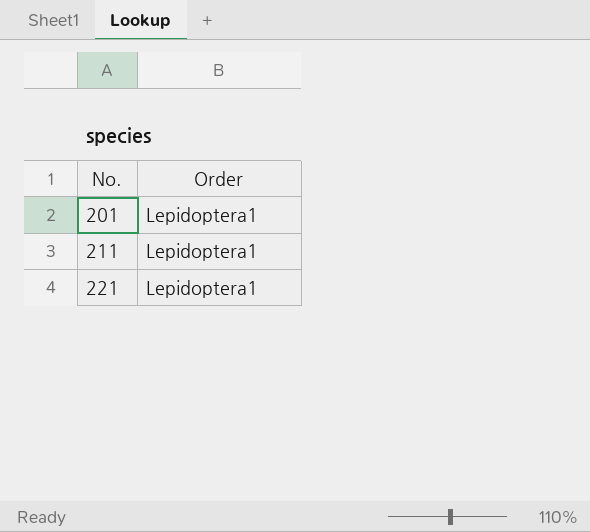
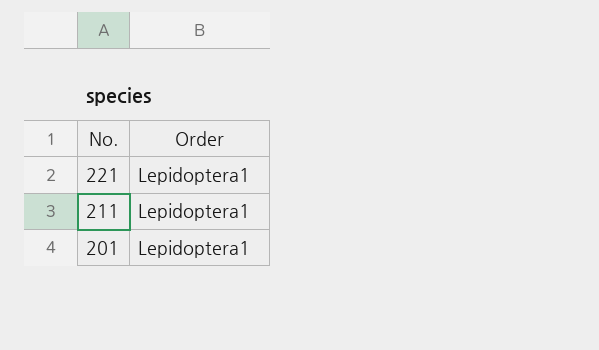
row order: No. ascending -> No. descending

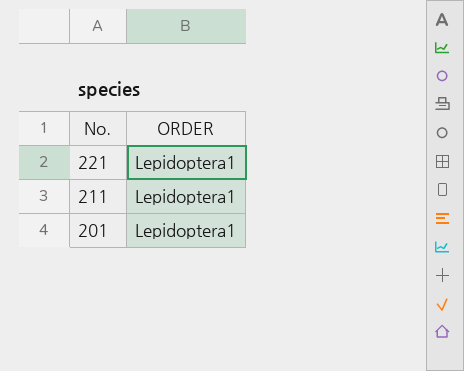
column name: Order -> ORDER

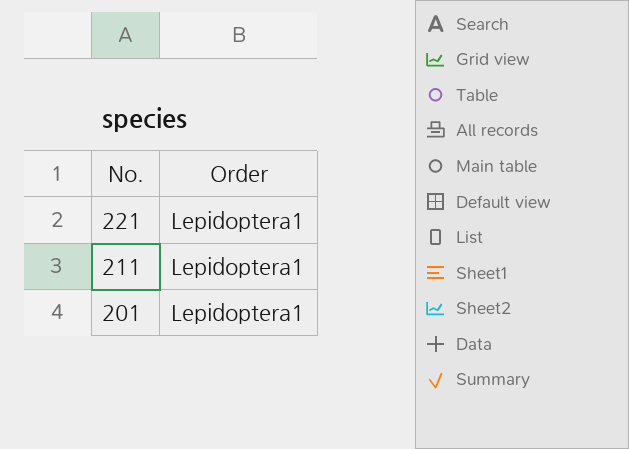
column name: ORDER -> Order

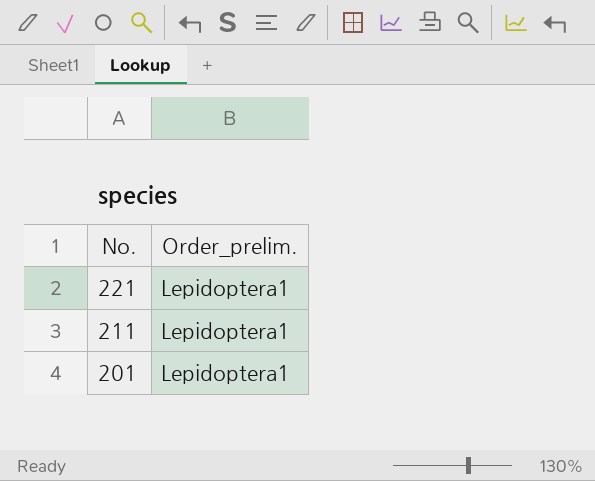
column name: Order -> Order_prelim.

